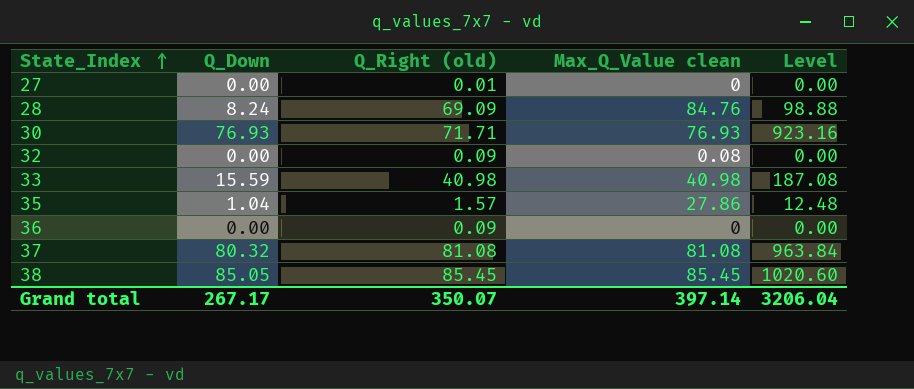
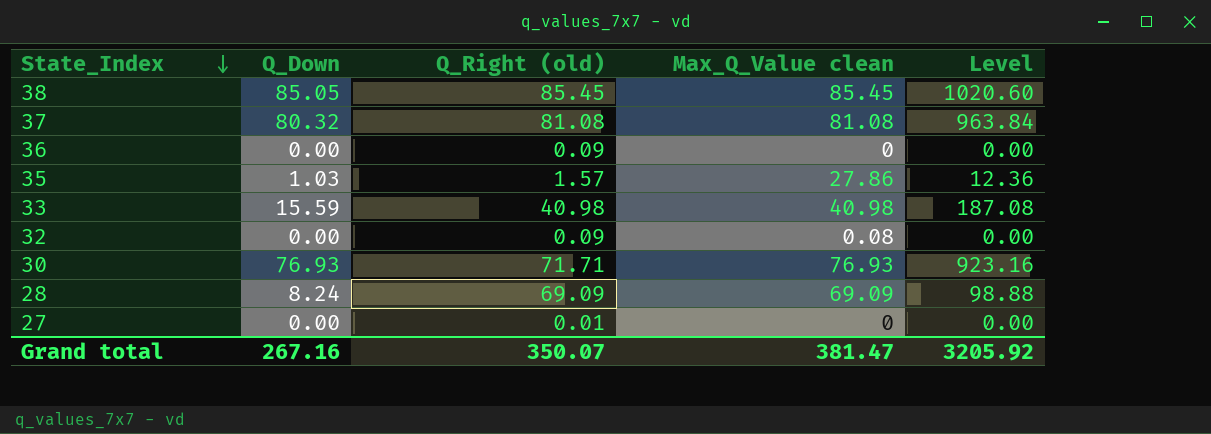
row order: State_Index ascending -> State_Index descending
35 | Q_Down: 1.04 -> 1.03
35 | Level: 12.48 -> 12.36
28 | Max_Q_Value clean: 84.76 -> 69.09
Grand total | Q_Down: 267.17 -> 267.16
Grand total | Max_Q_Value clean: 397.14 -> 381.47
Grand total | Level: 3206.04 -> 3205.92

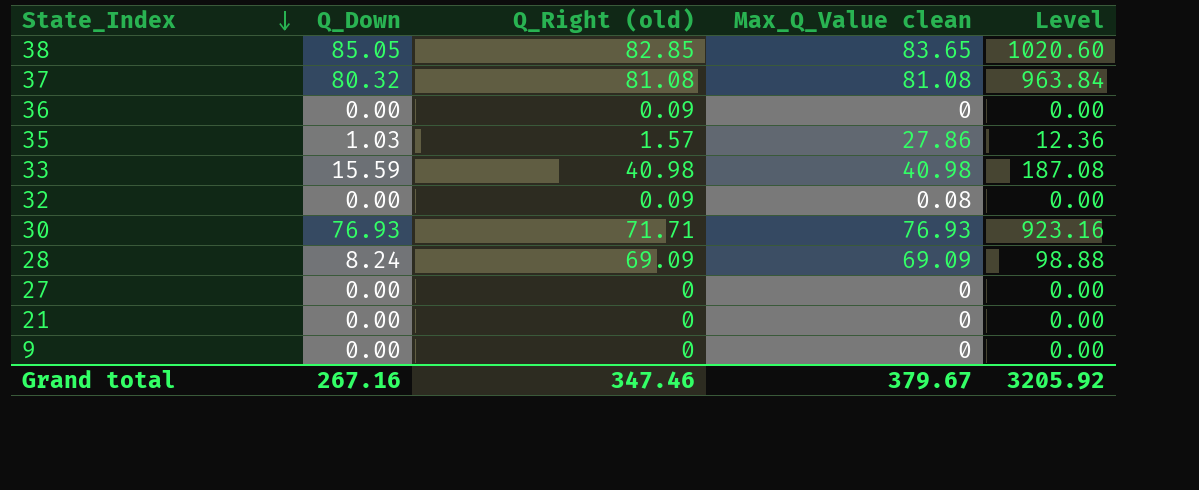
38 | Q_Right (old): 85.45 -> 82.85
38 | Max_Q_Value clean: 85.45 -> 83.65
27 | Q_Right (old): 0.01 -> 0
row 21: none -> 0.00 | 0 | 0 | 0.00
row 9: none -> 0.00 | 0 | 0 | 0.00
Grand total | Q_Right (old): 350.07 -> 347.46
Grand total | Max_Q_Value clean: 381.47 -> 379.67

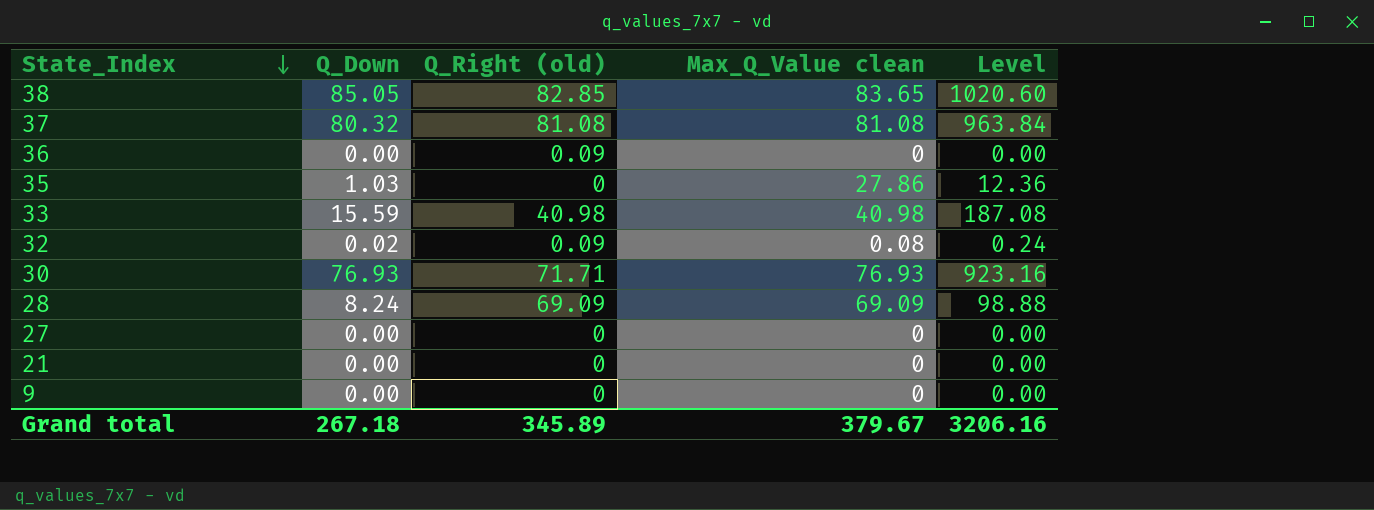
35 | Q_Right (old): 1.57 -> 0
32 | Q_Down: 0.00 -> 0.02
32 | Level: 0.00 -> 0.24
Grand total | Q_Down: 267.16 -> 267.18
Grand total | Q_Right (old): 347.46 -> 345.89
Grand total | Level: 3205.92 -> 3206.16

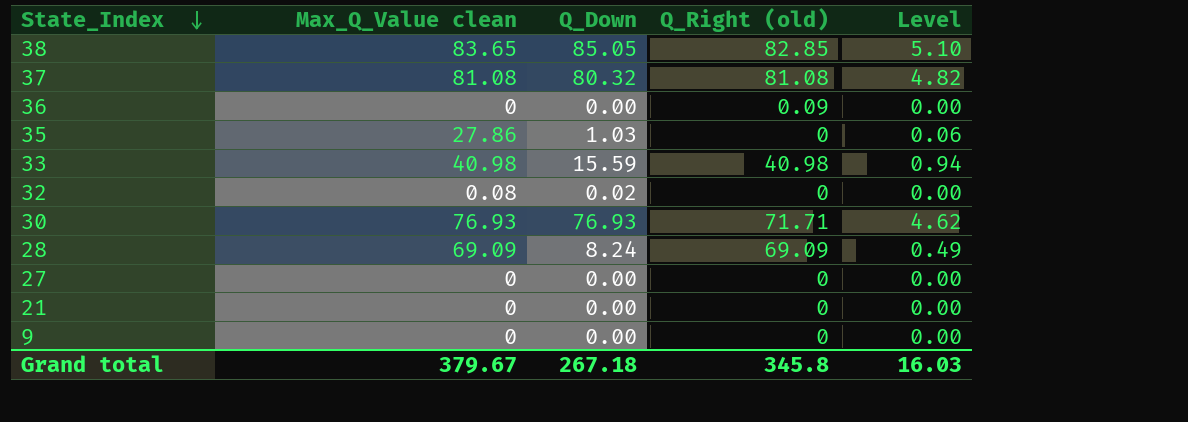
column Max_Q_Value clean | position: 4 -> 2
column Level | formula: [Q_Down] * 12 -> [Q_Down] * 0.06
32 | Q_Right (old): 0.09 -> 0
Grand total | Q_Right (old): 345.89 -> 345.8
Grand total | Level: 3206.16 -> 16.03

